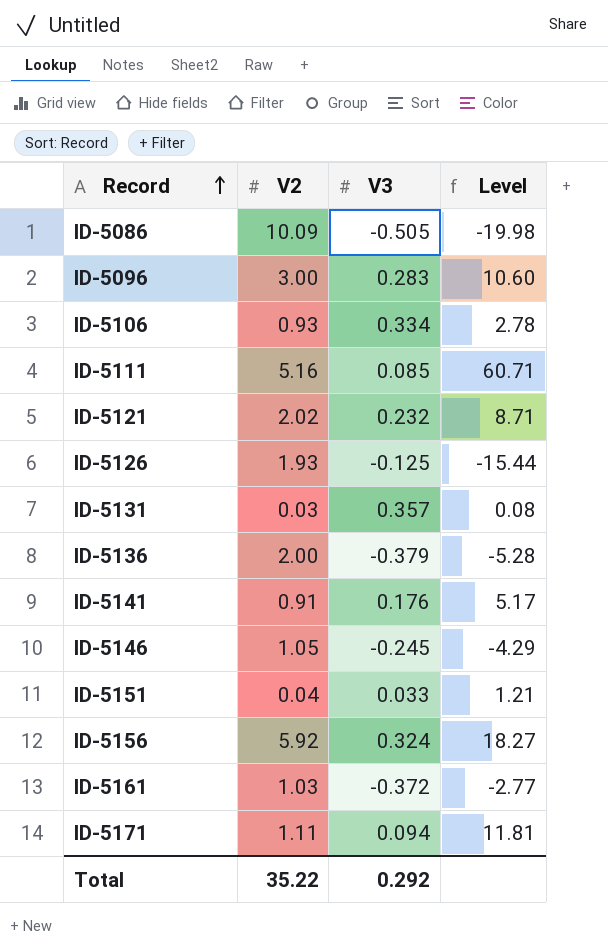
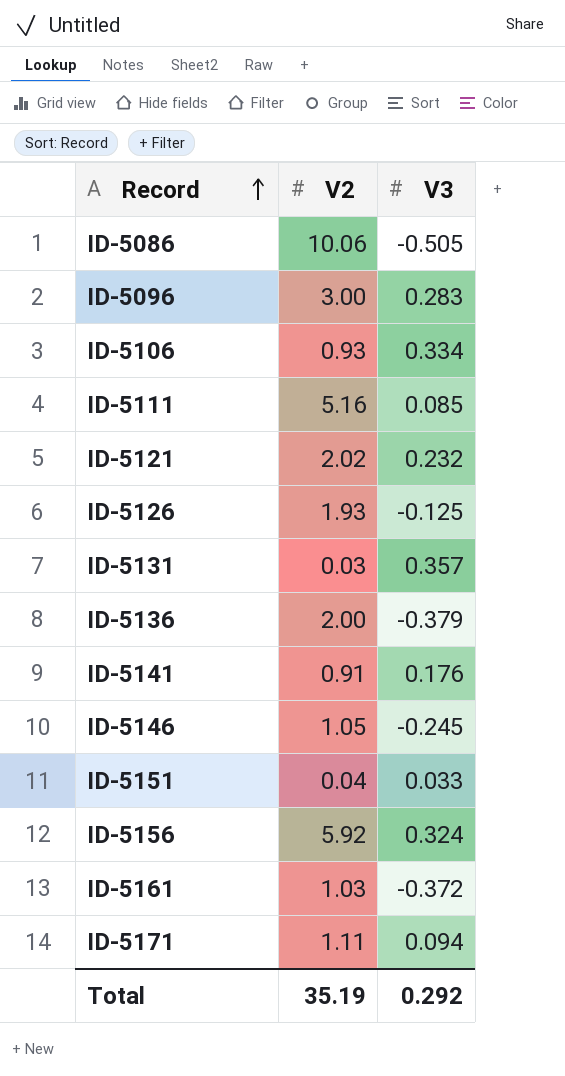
column Level | formula: [V2] / [V3] -> none
ID-5086 | V2: 10.09 -> 10.06
Total | V2: 35.22 -> 35.19

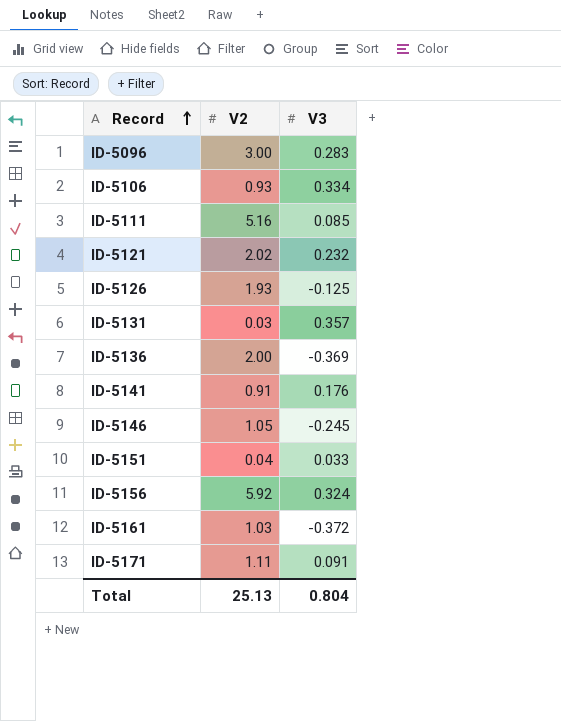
row ID-5086: 10.06 | -0.505 -> none
ID-5136 | V3: -0.379 -> -0.369
ID-5171 | V3: 0.094 -> 0.091
Total | V2: 35.19 -> 25.13
Total | V3: 0.292 -> 0.804

